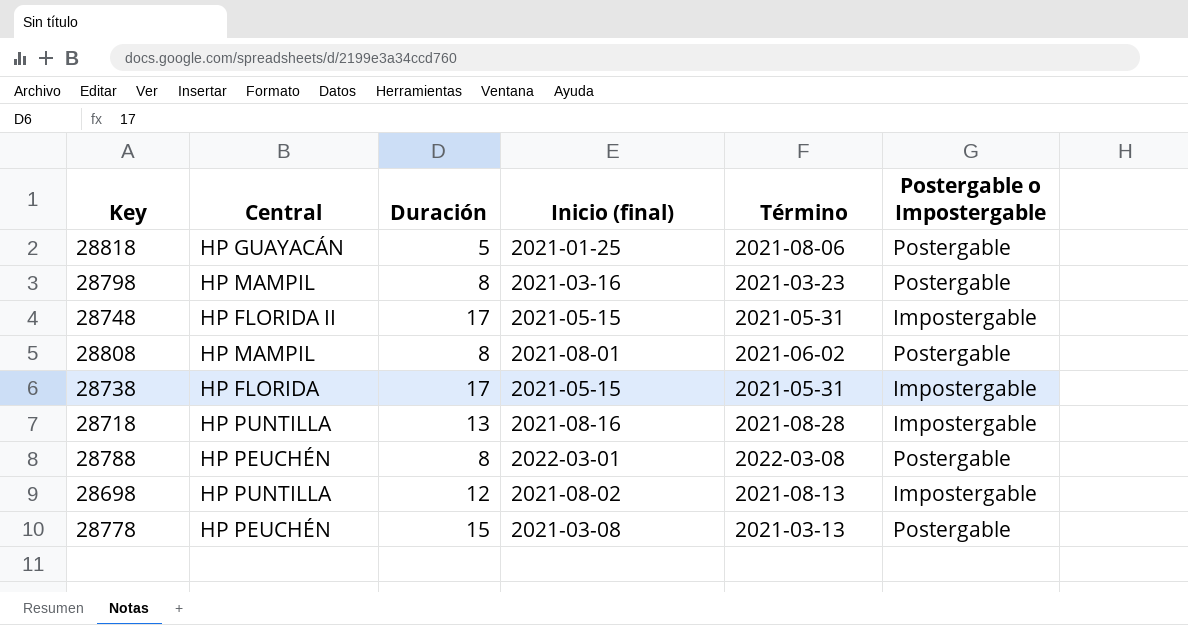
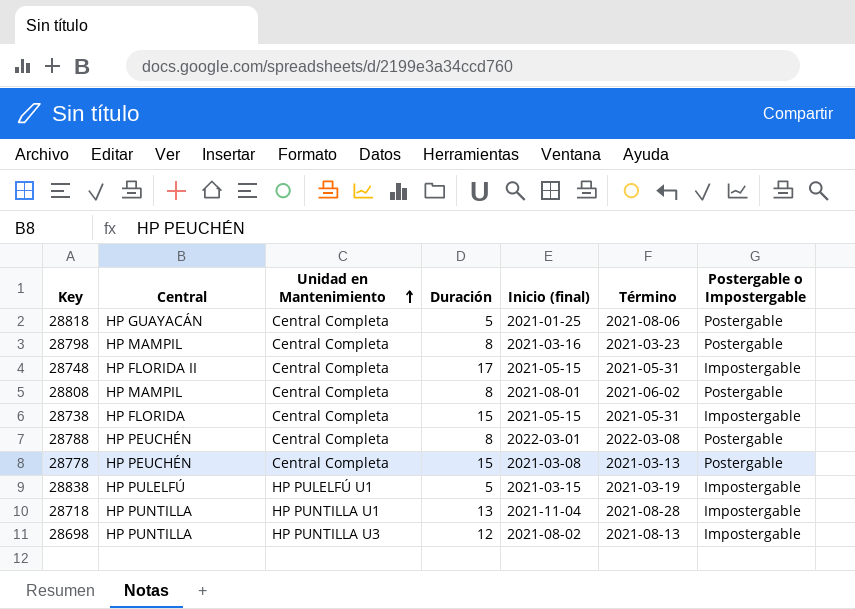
row order: none -> Unidad en Mantenimiento ascending
column Unidad en Mantenimiento | position: none -> 3
28738 | Duración: 17 -> 15
row 28838: none -> HP PULELFÚ | HP PULELFÚ U1 | 5 | 2021-03-15 | 2021-03-19 | Impostergable
28718 | Inicio (final): 2021-08-16 -> 2021-11-04

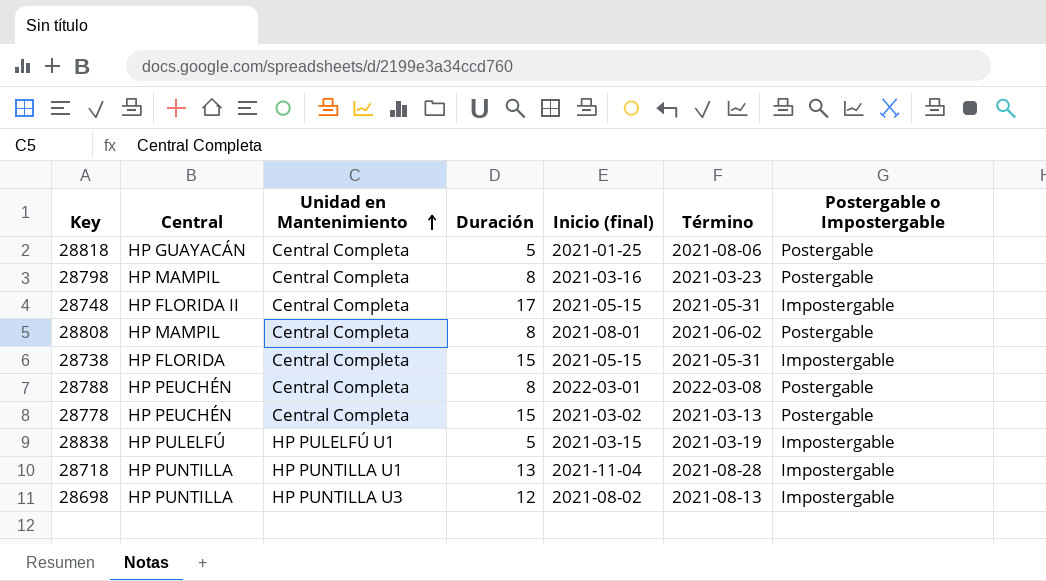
28778 | Inicio (final): 2021-03-08 -> 2021-03-02

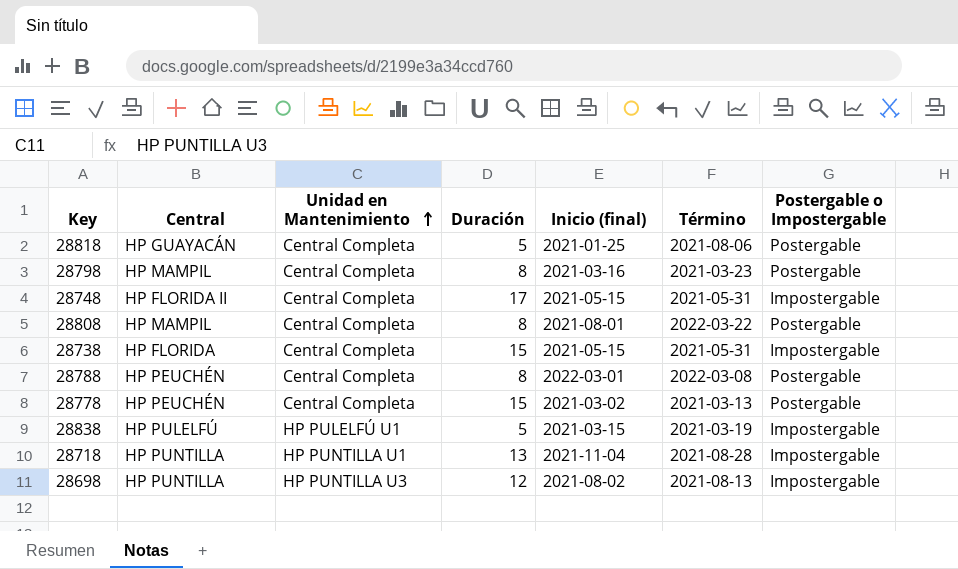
28808 | Término: 2021-06-02 -> 2022-03-22

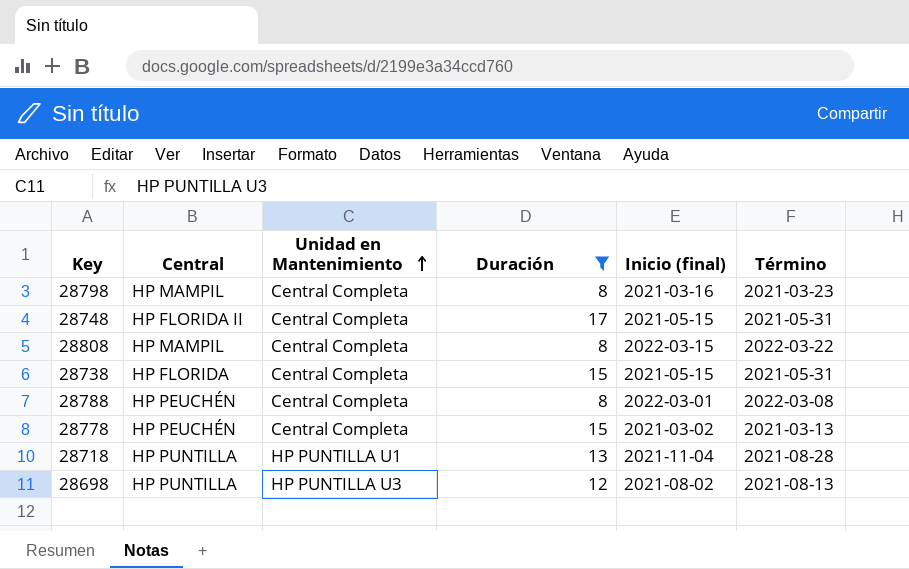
filter: none -> Duración != 5
column Postergable o Impostergable | position: 7 -> none
28808 | Inicio (final): 2021-08-01 -> 2022-03-15

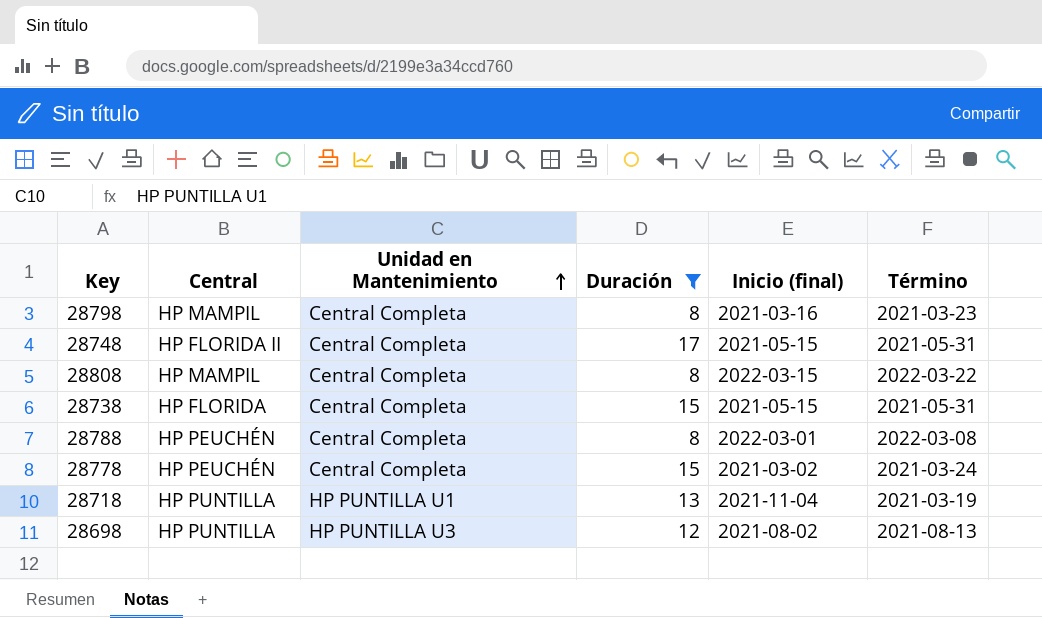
28778 | Término: 2021-03-13 -> 2021-03-24
28718 | Término: 2021-08-28 -> 2021-03-19

